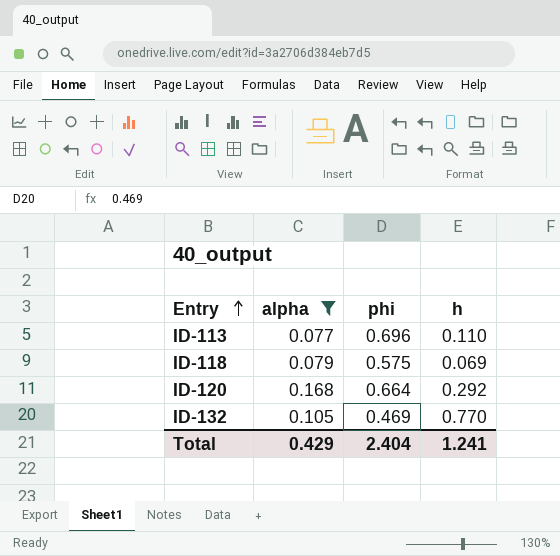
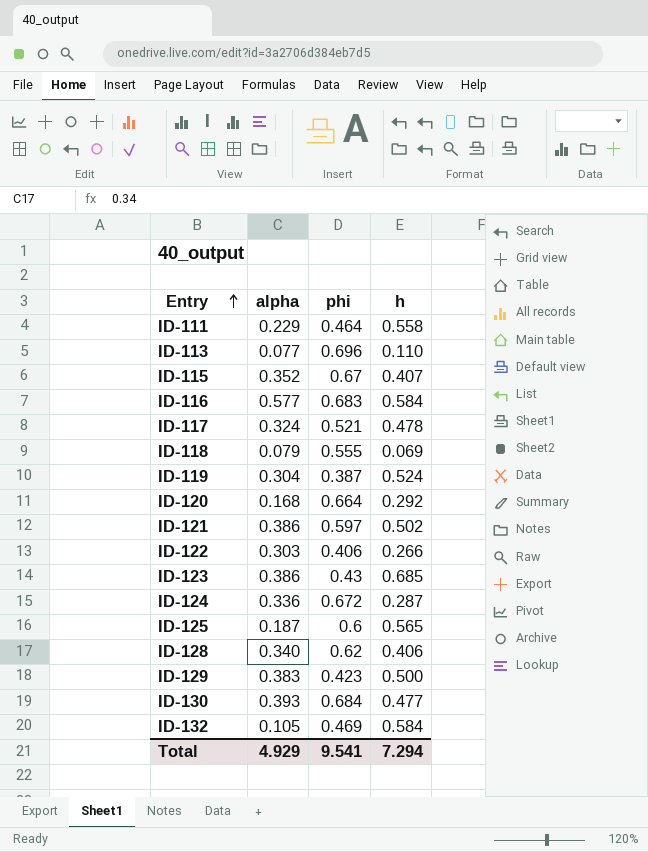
filter: alpha <= 0.168 -> none
ID-118 | phi: 0.575 -> 0.555
ID-132 | h: 0.770 -> 0.584
Total | alpha: 0.429 -> 4.929
Total | phi: 2.404 -> 9.541
Total | h: 1.241 -> 7.294

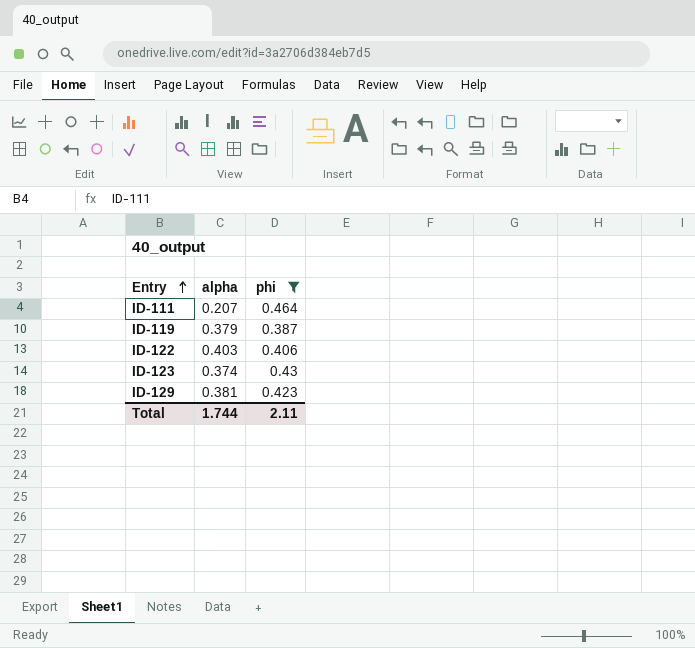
filter: none -> phi <= 0.464
column h | position: 4 -> none
ID-111 | alpha: 0.229 -> 0.207
ID-119 | alpha: 0.304 -> 0.379
ID-122 | alpha: 0.303 -> 0.403
ID-123 | alpha: 0.386 -> 0.374
ID-129 | alpha: 0.383 -> 0.381
Total | alpha: 4.929 -> 1.744
Total | phi: 9.541 -> 2.11

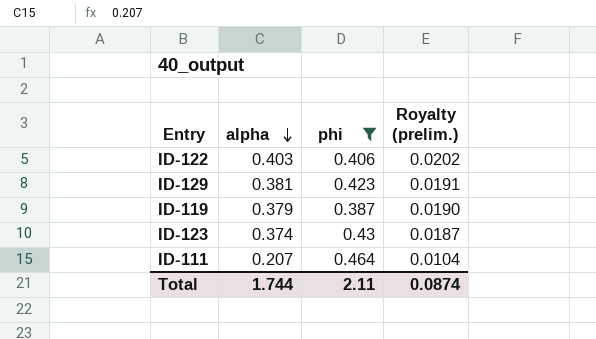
row order: Entry ascending -> alpha descending
column Royalty (prelim.) | formula: none -> [alpha] * 0.05

